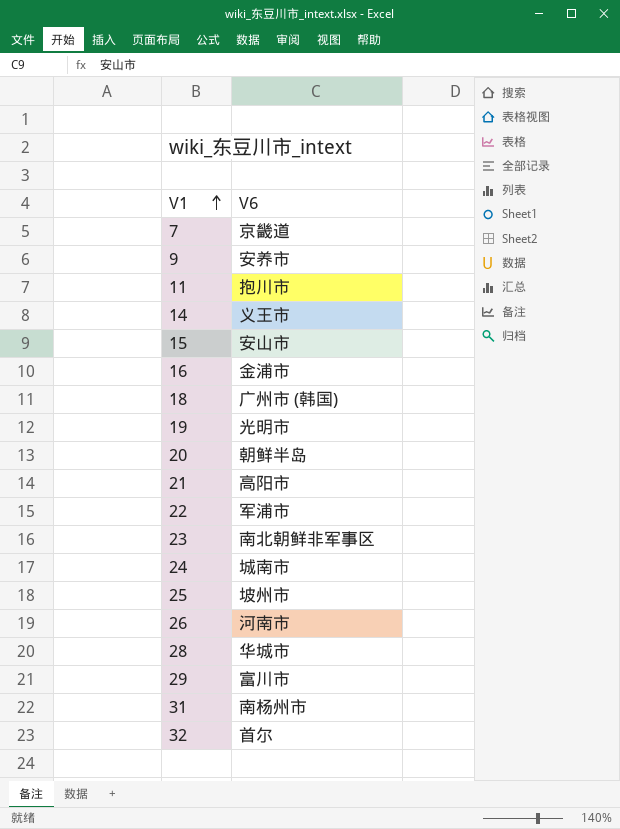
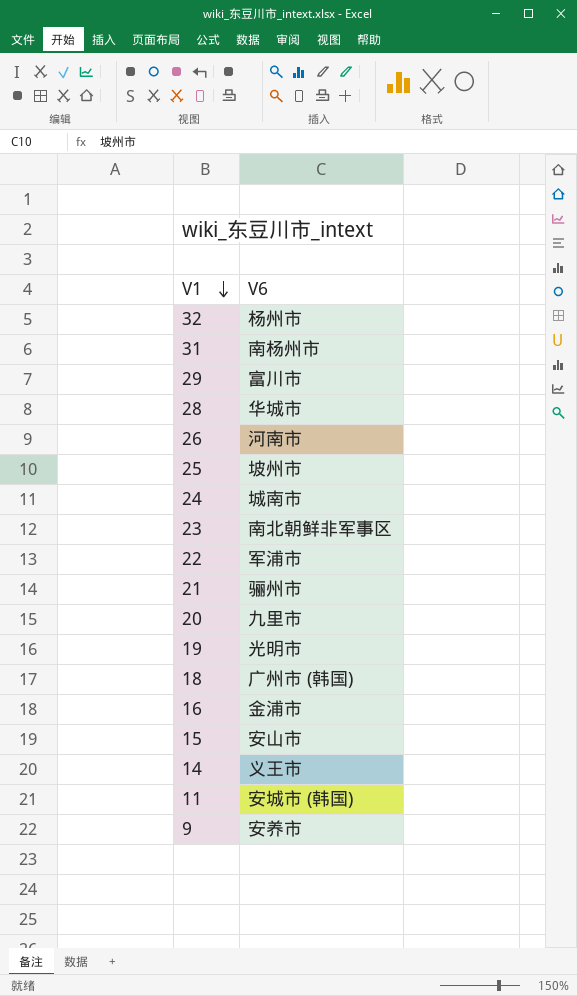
row order: V1 ascending -> V1 descending
row 7: 京畿道 -> none
32 | V6: 首尔 -> 杨州市
21 | V6: 高阳市 -> 骊州市
20 | V6: 朝鲜半岛 -> 九里市
11 | V6: 抱川市 -> 安城市 (韩国)

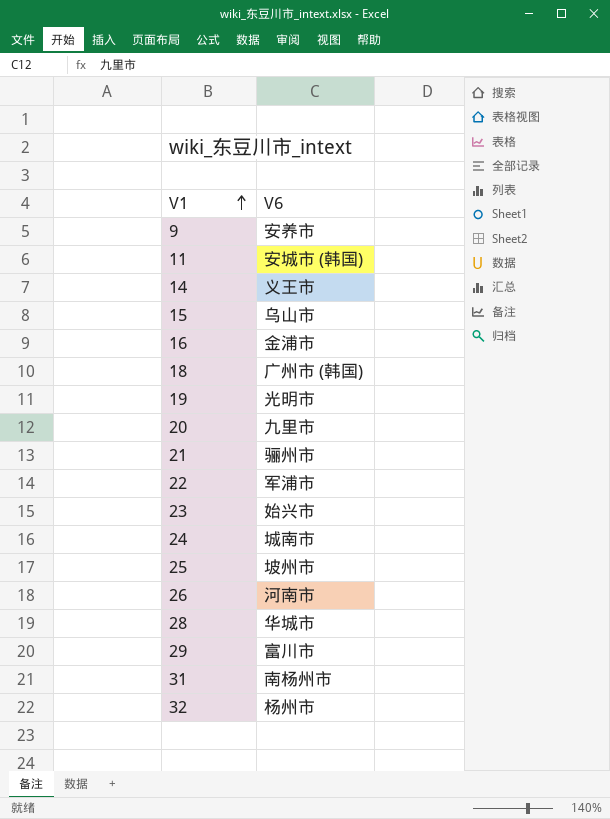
row order: V1 descending -> V1 ascending
15 | V6: 安山市 -> 乌山市
23 | V6: 南北朝鲜非军事区 -> 始兴市

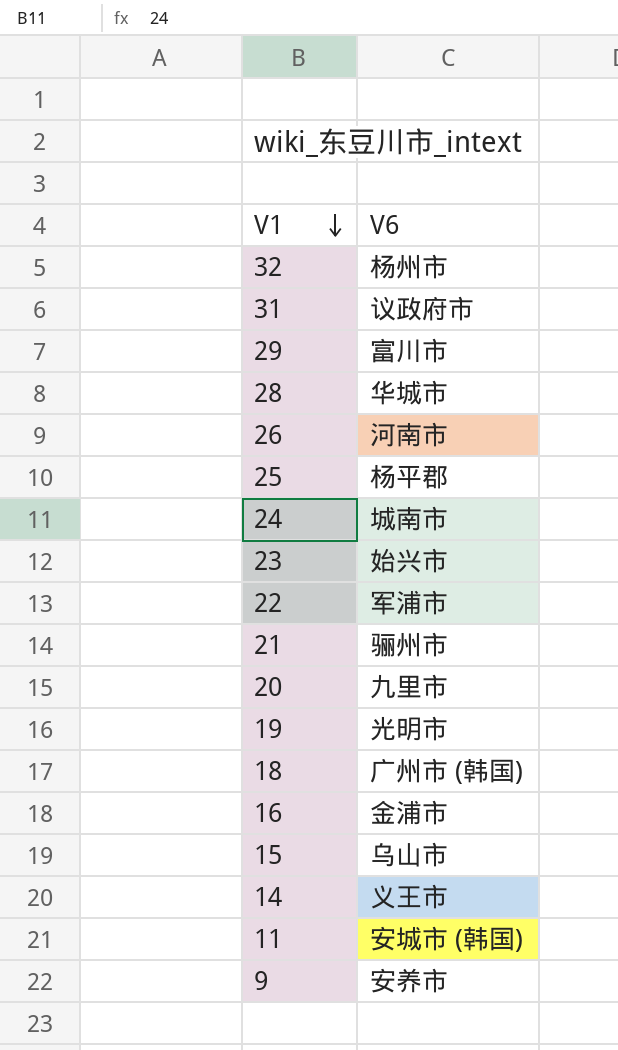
row order: V1 ascending -> V1 descending
31 | V6: 南杨州市 -> 议政府市
25 | V6: 坡州市 -> 杨平郡

